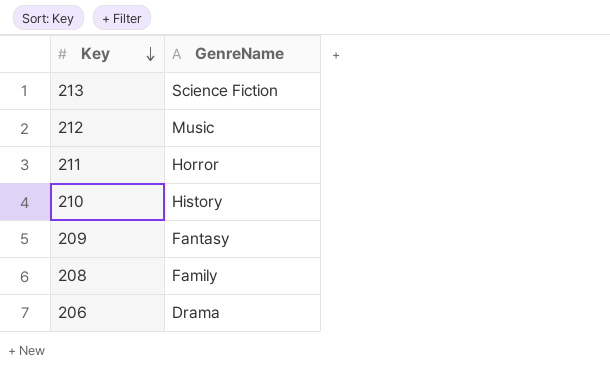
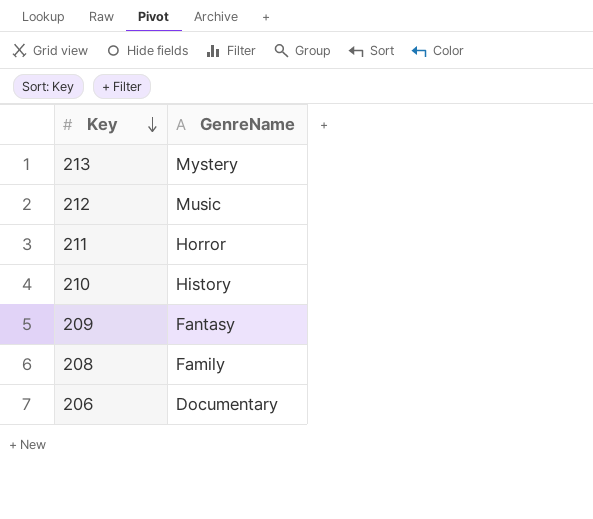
213 | GenreName: Science Fiction -> Mystery
206 | GenreName: Drama -> Documentary

